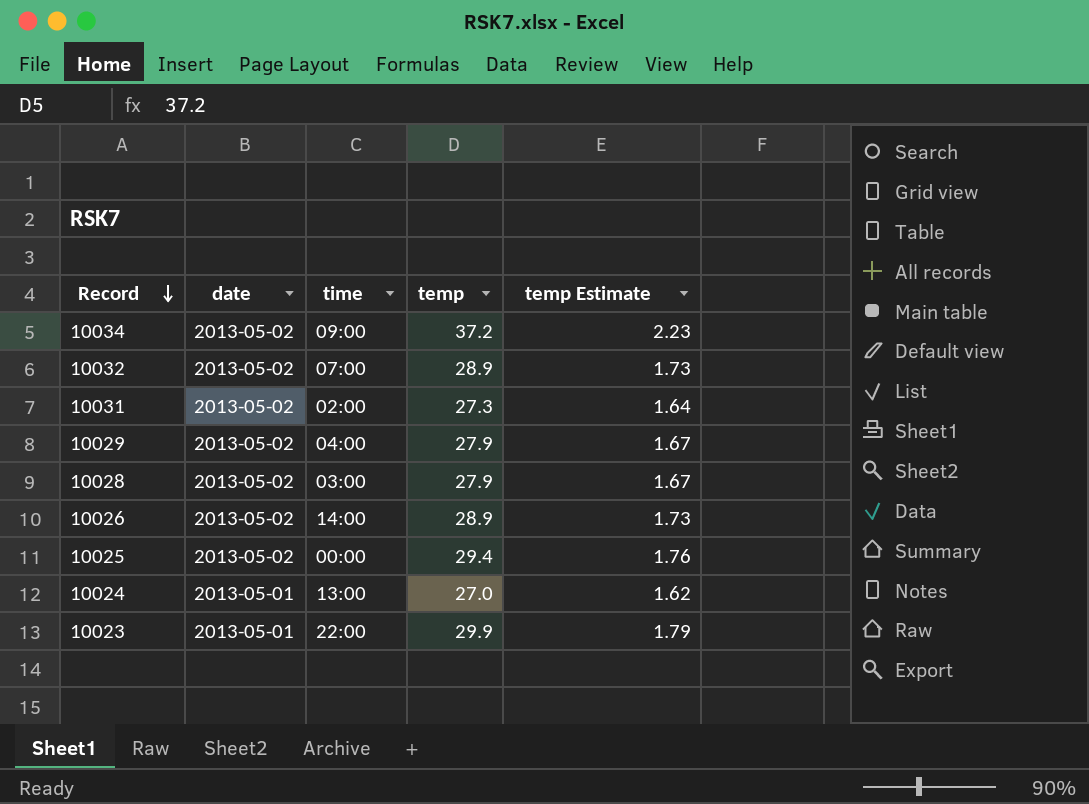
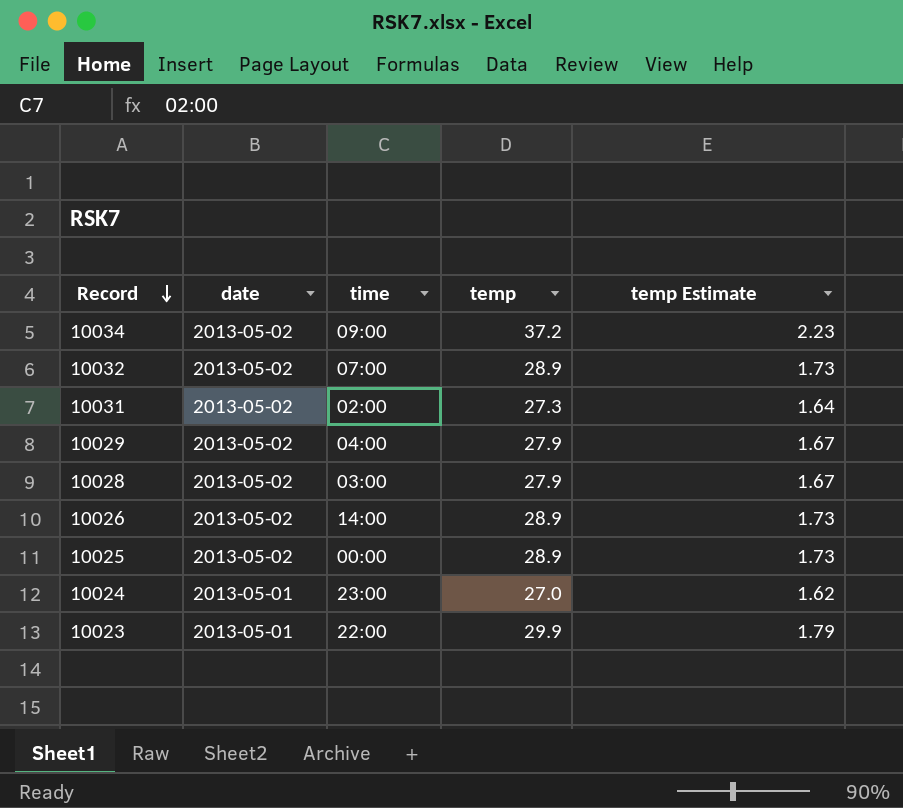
10025 | temp: 29.4 -> 28.9
10025 | temp Estimate: 1.76 -> 1.73
10024 | time: 13:00 -> 23:00

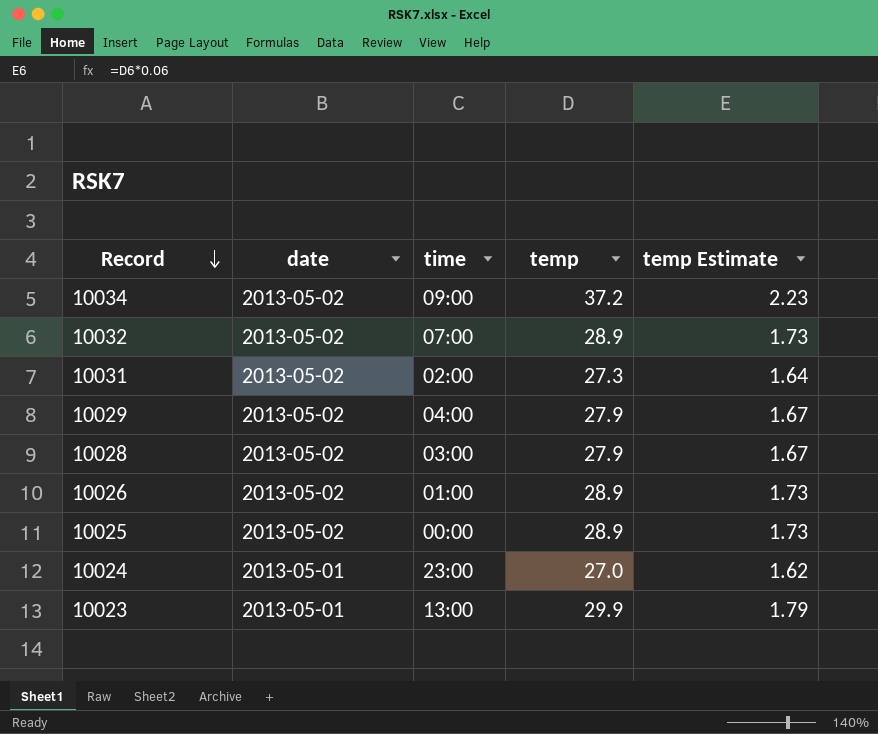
10026 | time: 14:00 -> 01:00
10023 | time: 22:00 -> 13:00

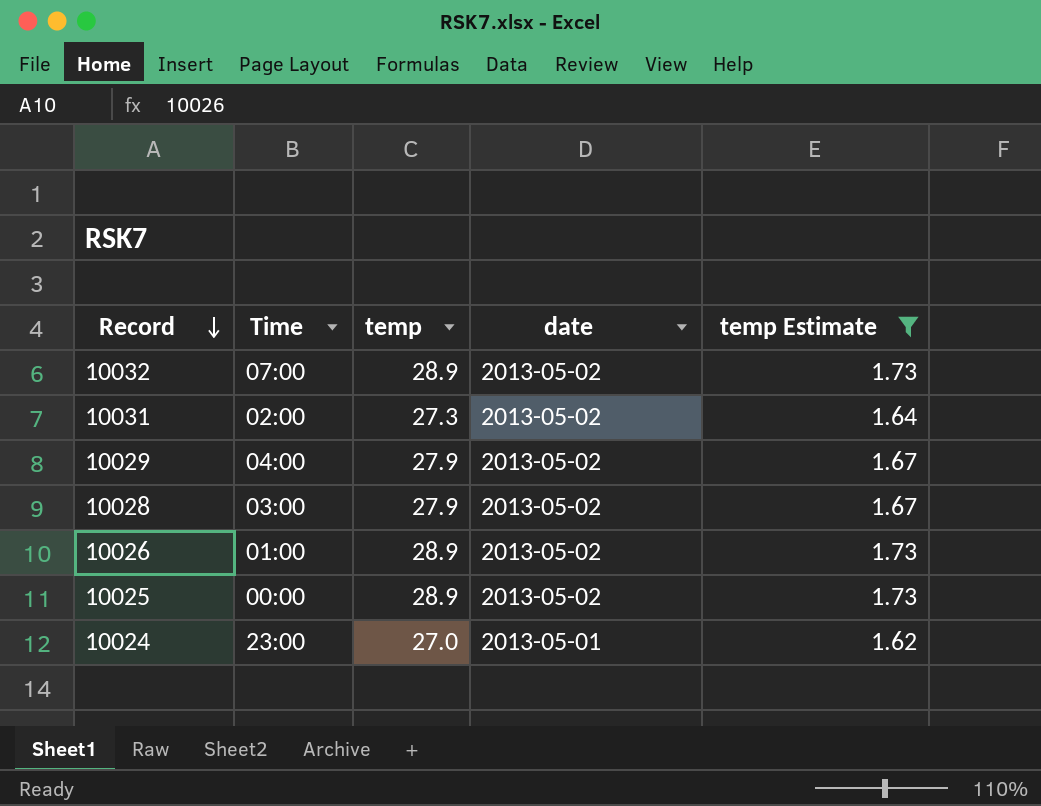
filter: none -> temp Estimate <= 1.73
column name: time -> Time
column date | position: 2 -> 4

